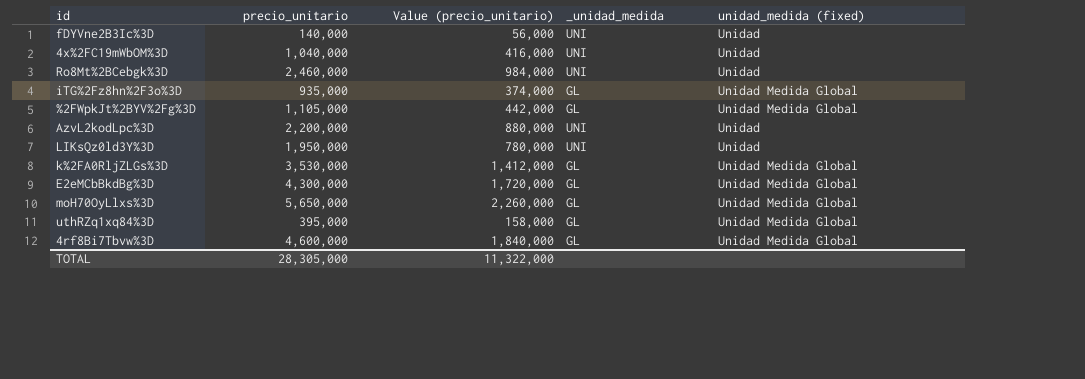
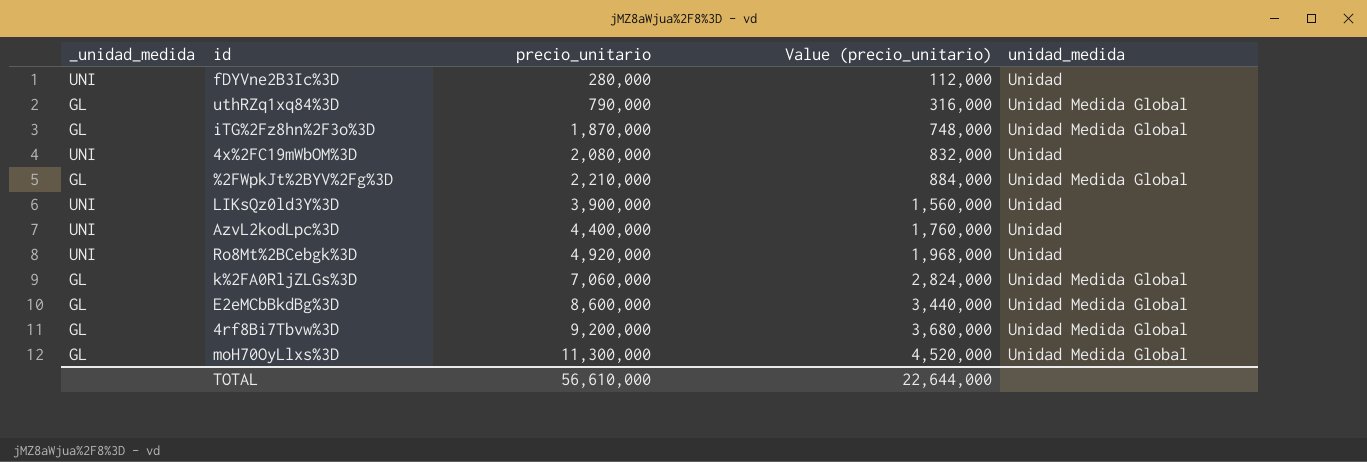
row order: none -> precio_unitario ascending
column _unidad_medida | position: 4 -> 1
column name: unidad_medida (fixed) -> unidad_medida
fDYVne2B3Ic%3D | precio_unitario: 140,000 -> 280,000
fDYVne2B3Ic%3D | Value (precio_unitario): 56,000 -> 112,000
uthRZq1xq84%3D | precio_unitario: 395,000 -> 790,000
uthRZq1xq84%3D | Value (precio_unitario): 158,000 -> 316,000
iTG%2Fz8hn%2F3o%3D | precio_unitario: 935,000 -> 1,870,000
iTG%2Fz8hn%2F3o%3D | Value (precio_unitario): 374,000 -> 748,000
4x%2FC19mWbOM%3D | precio_unitario: 1,040,000 -> 2,080,000
4x%2FC19mWbOM%3D | Value (precio_unitario): 416,000 -> 832,000
%2FWpkJt%2BYV%2Fg%3D | precio_unitario: 1,105,000 -> 2,210,000
%2FWpkJt%2BYV%2Fg%3D | Value (precio_unitario): 442,000 -> 884,000
LIKsQz0ld3Y%3D | precio_unitario: 1,950,000 -> 3,900,000
LIKsQz0ld3Y%3D | Value (precio_unitario): 780,000 -> 1,560,000
AzvL2kodLpc%3D | precio_unitario: 2,200,000 -> 4,400,000
AzvL2kodLpc%3D | Value (precio_unitario): 880,000 -> 1,760,000
Ro8Mt%2BCebgk%3D | precio_unitario: 2,460,000 -> 4,920,000
Ro8Mt%2BCebgk%3D | Value (precio_unitario): 984,000 -> 1,968,000
k%2FA0RljZLGs%3D | precio_unitario: 3,530,000 -> 7,060,000
k%2FA0RljZLGs%3D | Value (precio_unitario): 1,412,000 -> 2,824,000
E2eMCbBkdBg%3D | precio_unitario: 4,300,000 -> 8,600,000
E2eMCbBkdBg%3D | Value (precio_unitario): 1,720,000 -> 3,440,000
4rf8Bi7Tbvw%3D | precio_unitario: 4,600,000 -> 9,200,000
4rf8Bi7Tbvw%3D | Value (precio_unitario): 1,840,000 -> 3,680,000
moH70OyLlxs%3D | precio_unitario: 5,650,000 -> 11,300,000
moH70OyLlxs%3D | Value (precio_unitario): 2,260,000 -> 4,520,000
TOTAL | precio_unitario: 28,305,000 -> 56,610,000
TOTAL | Value (precio_unitario): 11,322,000 -> 22,644,000

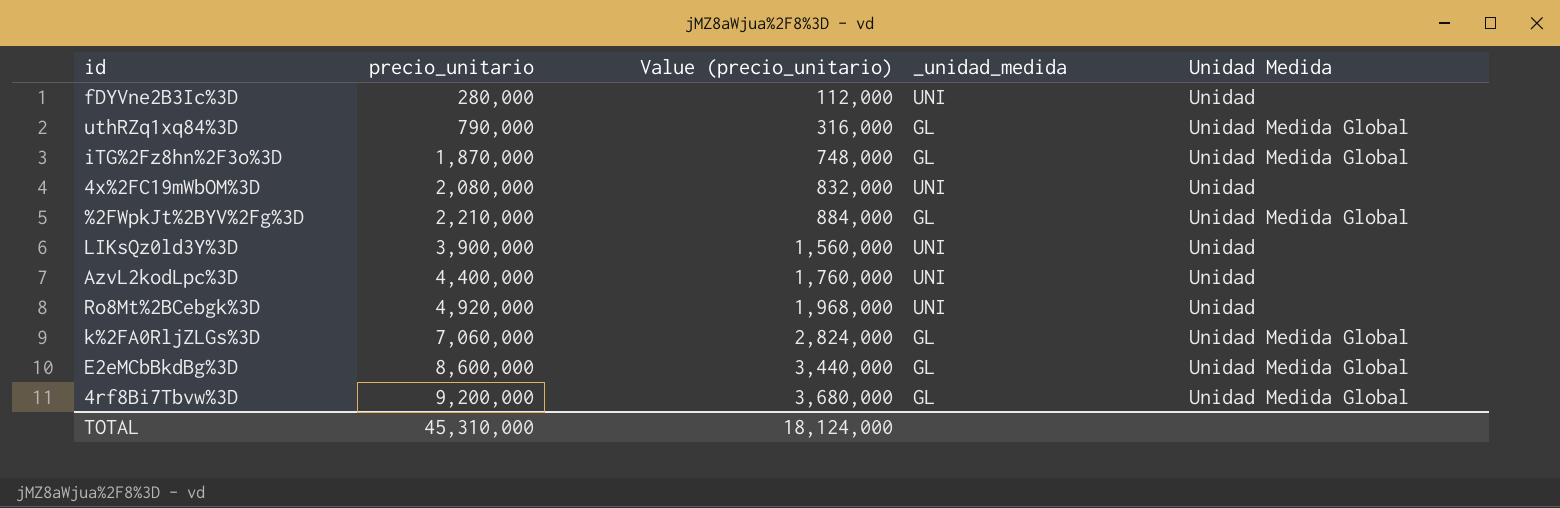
column _unidad_medida | position: 1 -> 4
column name: unidad_medida -> Unidad Medida
row moH70OyLlxs%3D: GL | 11,300,000 | 4,520,000 | Unidad Medida Global -> none
TOTAL | precio_unitario: 56,610,000 -> 45,310,000
TOTAL | Value (precio_unitario): 22,644,000 -> 18,124,000

